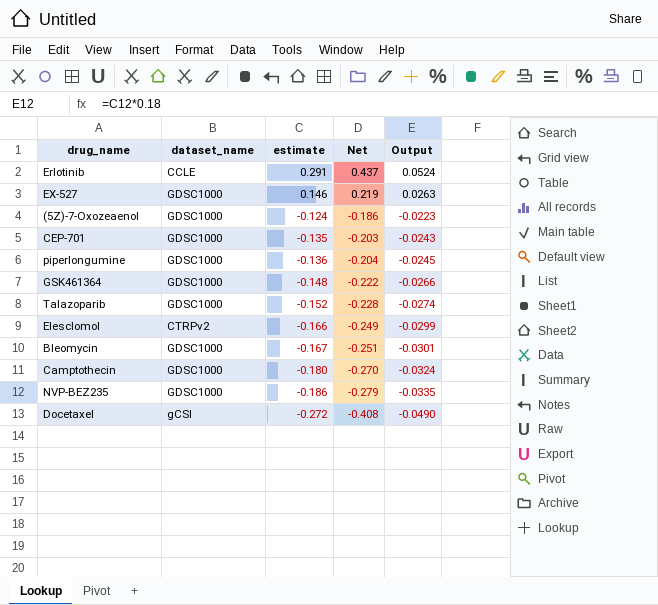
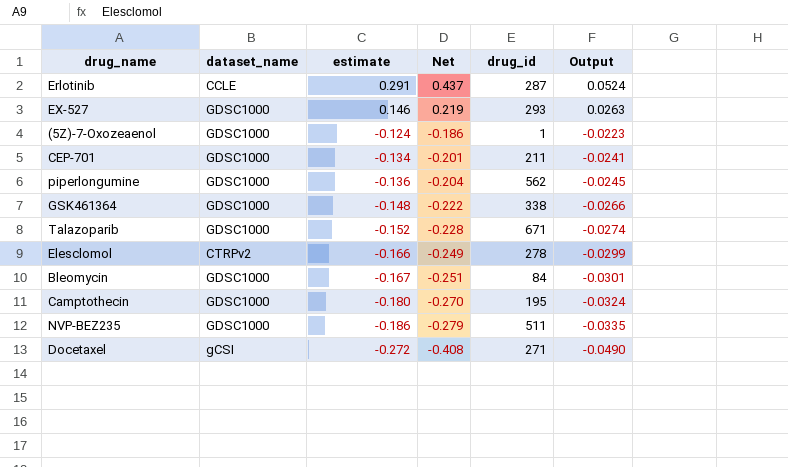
column drug_id | position: none -> 5
CEP-701 | estimate: -0.135 -> -0.134
CEP-701 | Net: -0.203 -> -0.201
CEP-701 | Output: -0.0243 -> -0.0241

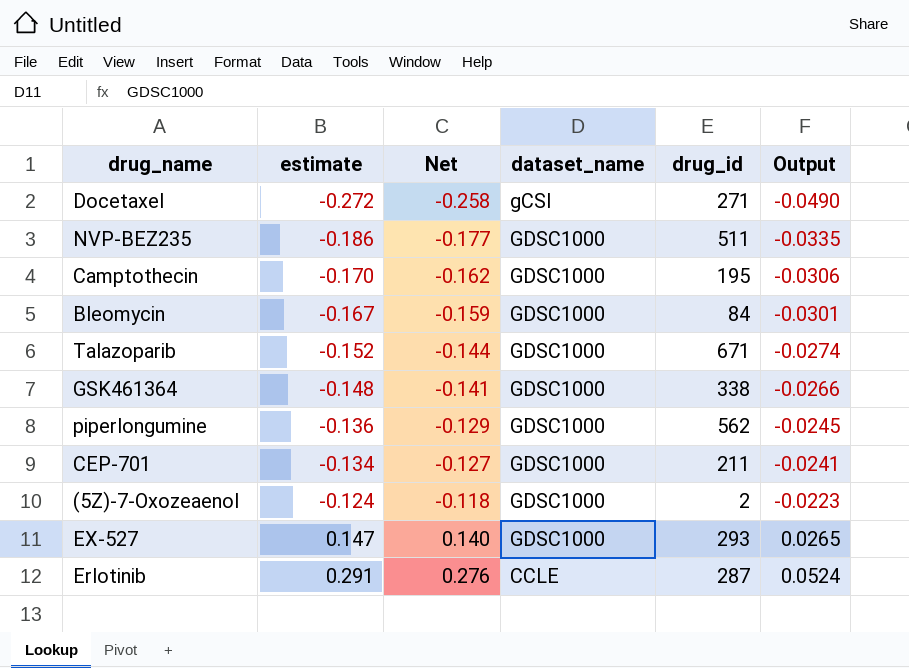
row order: estimate descending -> estimate ascending
column Net | formula: [estimate] * 1.5 -> [estimate] * 0.95
column dataset_name | position: 2 -> 4
row Elesclomol: CTRPv2 | -0.166 | -0.249 | 278 | -0.0299 -> none
Camptothecin | estimate: -0.180 -> -0.170
Camptothecin | Output: -0.0324 -> -0.0306
(5Z)-7-Oxozeaenol | drug_id: 1 -> 2
EX-527 | estimate: 0.146 -> 0.147
EX-527 | Output: 0.0263 -> 0.0265

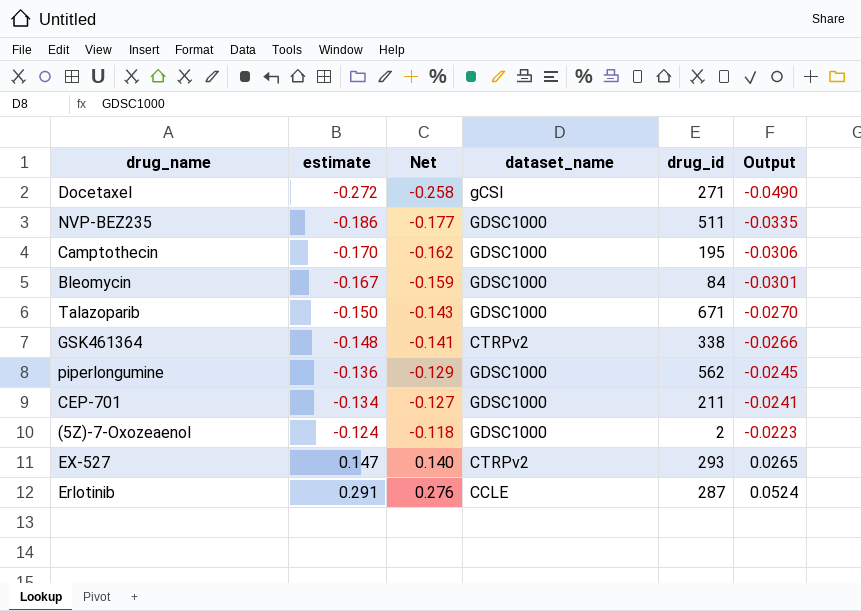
Talazoparib | estimate: -0.152 -> -0.150
Talazoparib | Net: -0.144 -> -0.143
Talazoparib | Output: -0.0274 -> -0.0270
GSK461364 | dataset_name: GDSC1000 -> CTRPv2
EX-527 | dataset_name: GDSC1000 -> CTRPv2

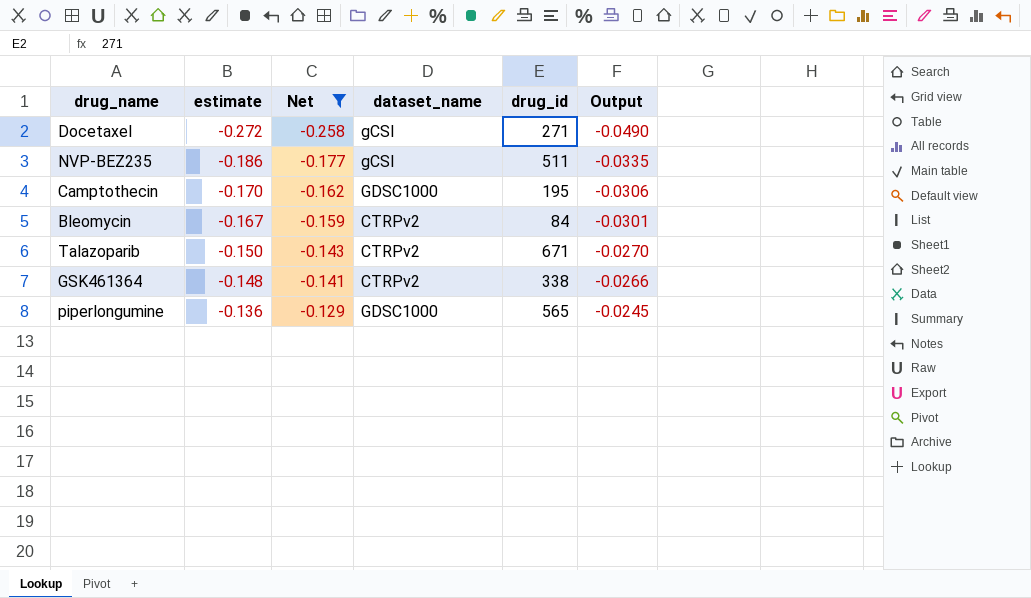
filter: none -> Net <= -0.129
NVP-BEZ235 | dataset_name: GDSC1000 -> gCSI
Bleomycin | dataset_name: GDSC1000 -> CTRPv2
Talazoparib | dataset_name: GDSC1000 -> CTRPv2
piperlongumine | drug_id: 562 -> 565

